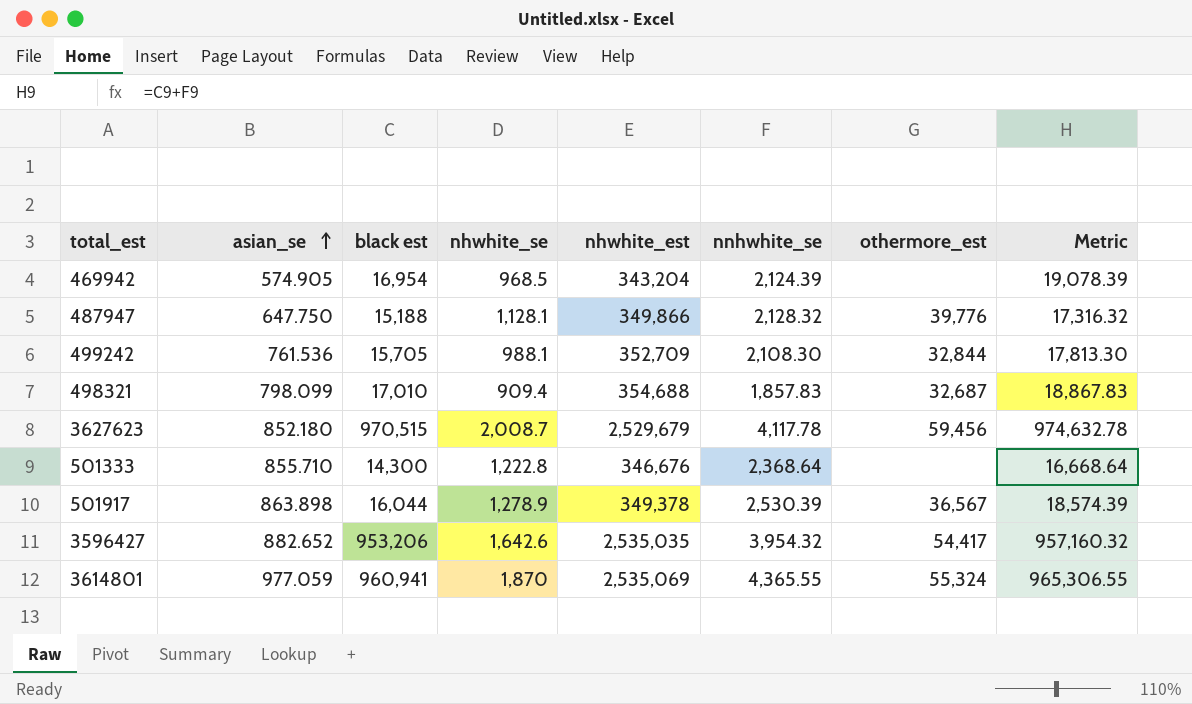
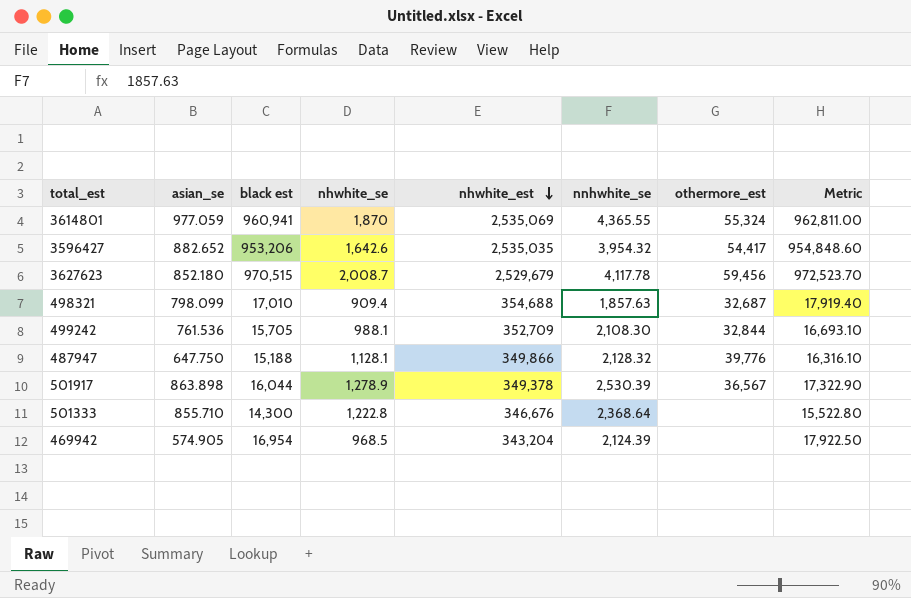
row order: asian_se ascending -> nhwhite_est descending
column Metric | formula: [black est] + [nnhwhite_se] -> [black est] + [nhwhite_se]
498321 | nnhwhite_se: 1,857.83 -> 1,857.63

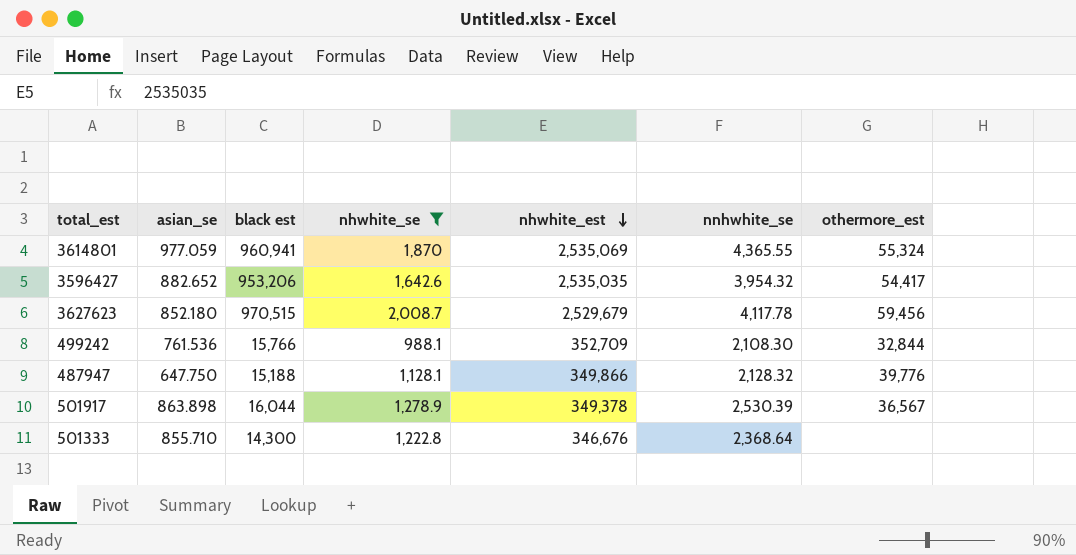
filter: none -> nhwhite_se >= 988.1
column Metric | formula: [black est] + [nhwhite_se] -> none
499242 | black est: 15,705 -> 15,766

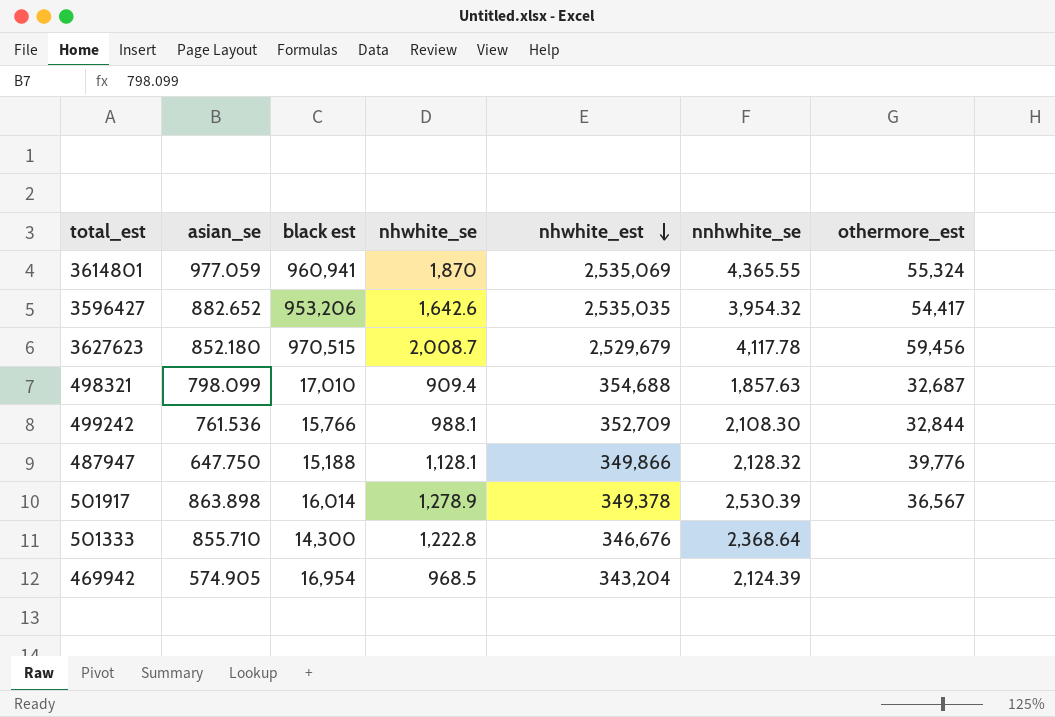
filter: nhwhite_se >= 988.1 -> none
501917 | black est: 16,044 -> 16,014

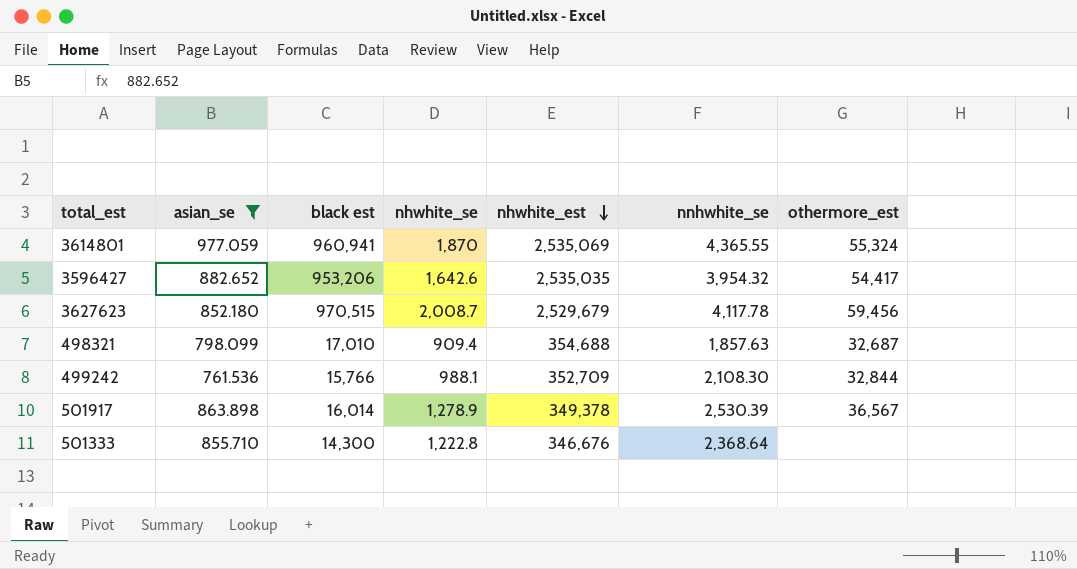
filter: none -> asian_se >= 761.536

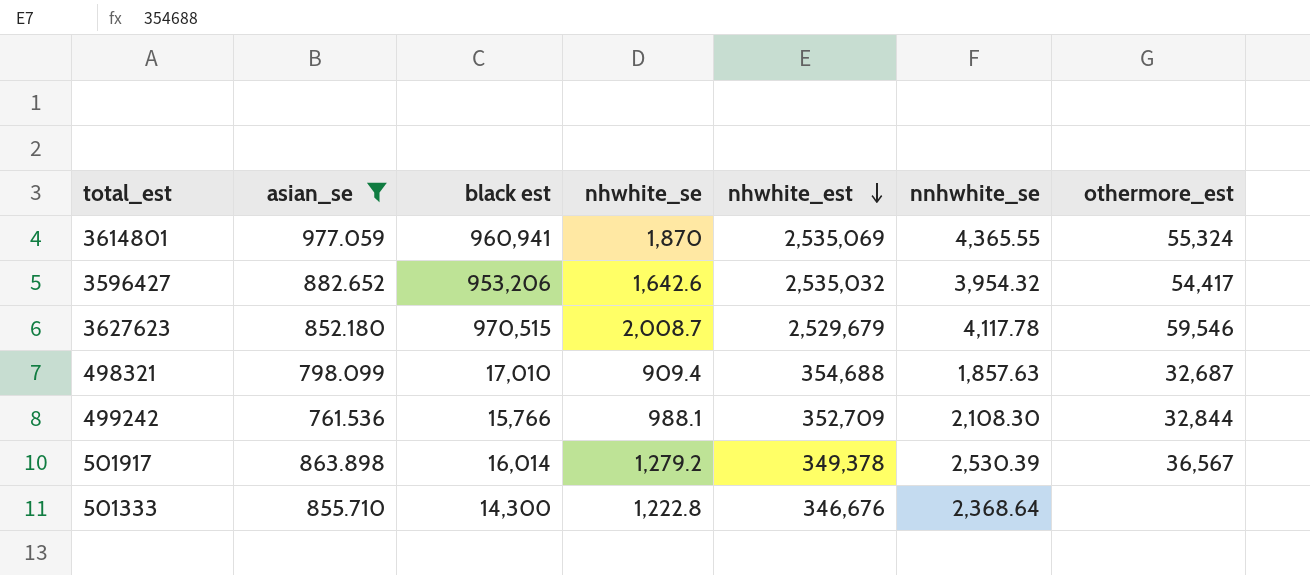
3596427 | nhwhite_est: 2,535,035 -> 2,535,032
3627623 | othermore_est: 59,456 -> 59,546
501917 | nhwhite_se: 1,278.9 -> 1,279.2

